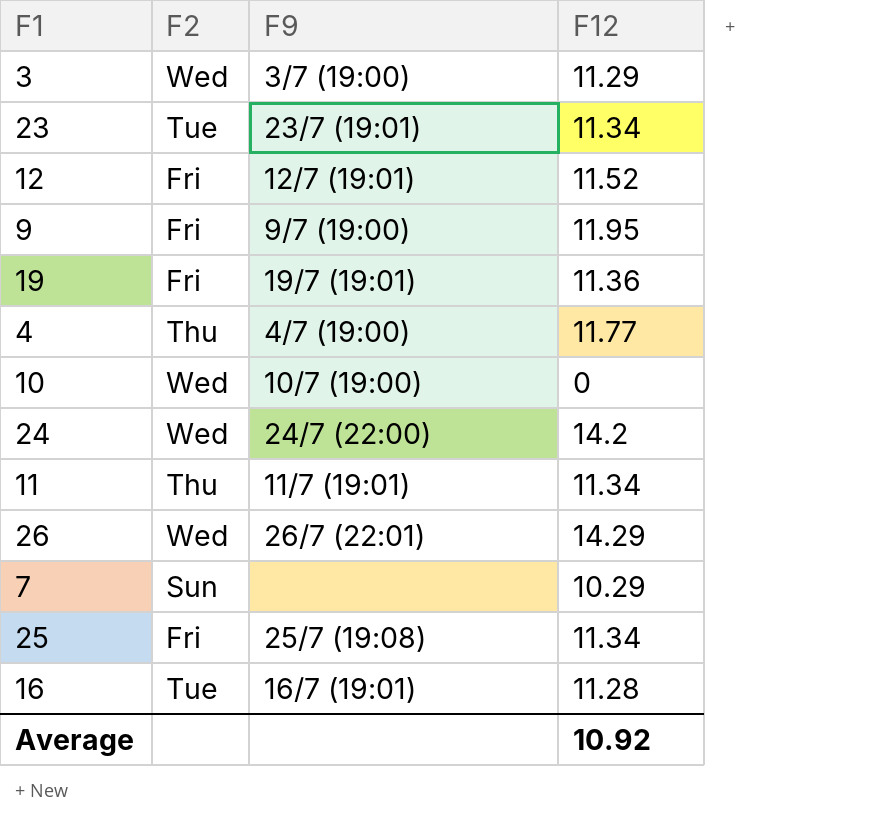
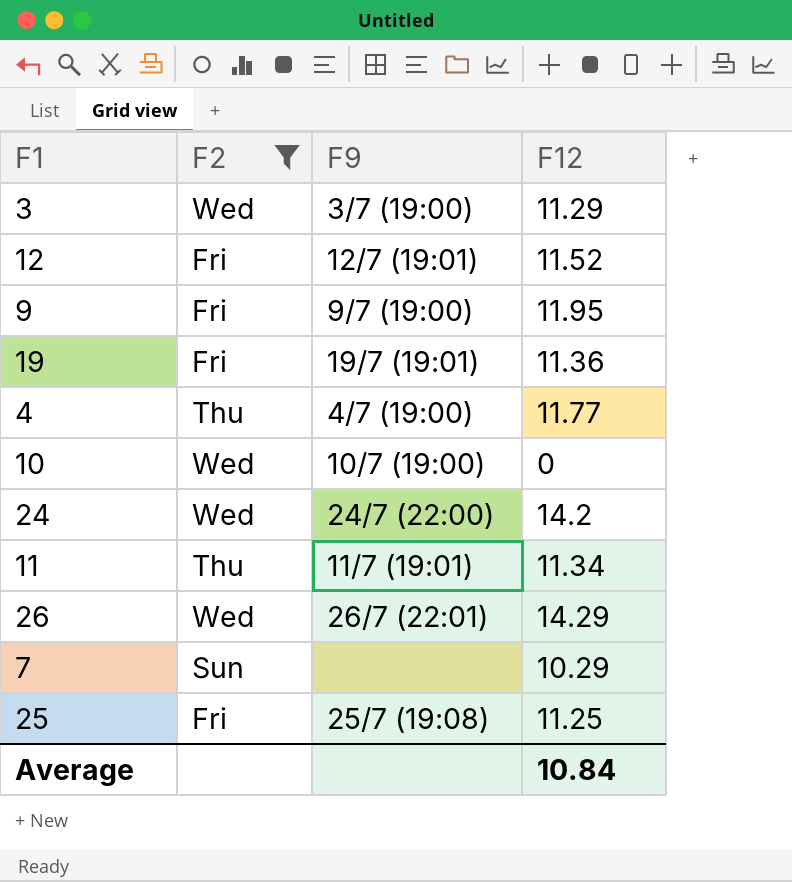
filter: none -> F2 != Tue
25 | F12: 11.34 -> 11.25
Average | F12: 10.92 -> 10.84

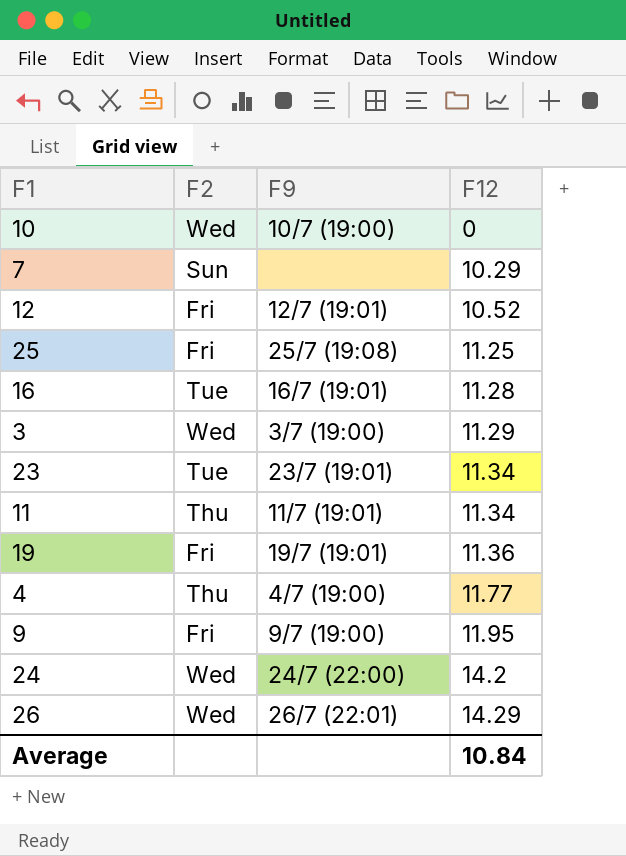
filter: F2 != Tue -> none
row order: none -> F12 ascending
12 | F12: 11.52 -> 10.52

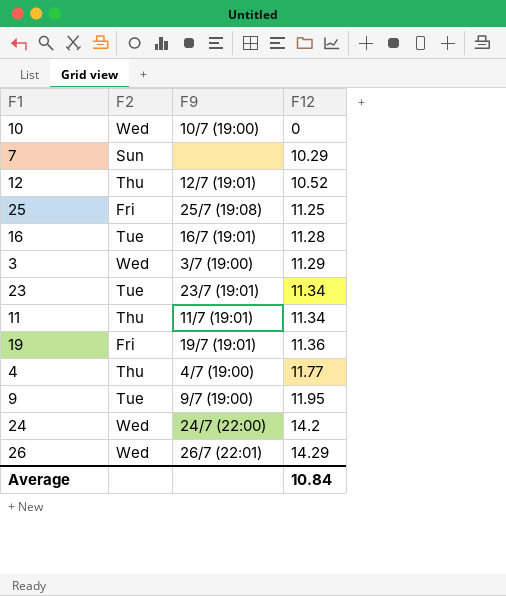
12 | F2: Fri -> Thu
9 | F2: Fri -> Tue

